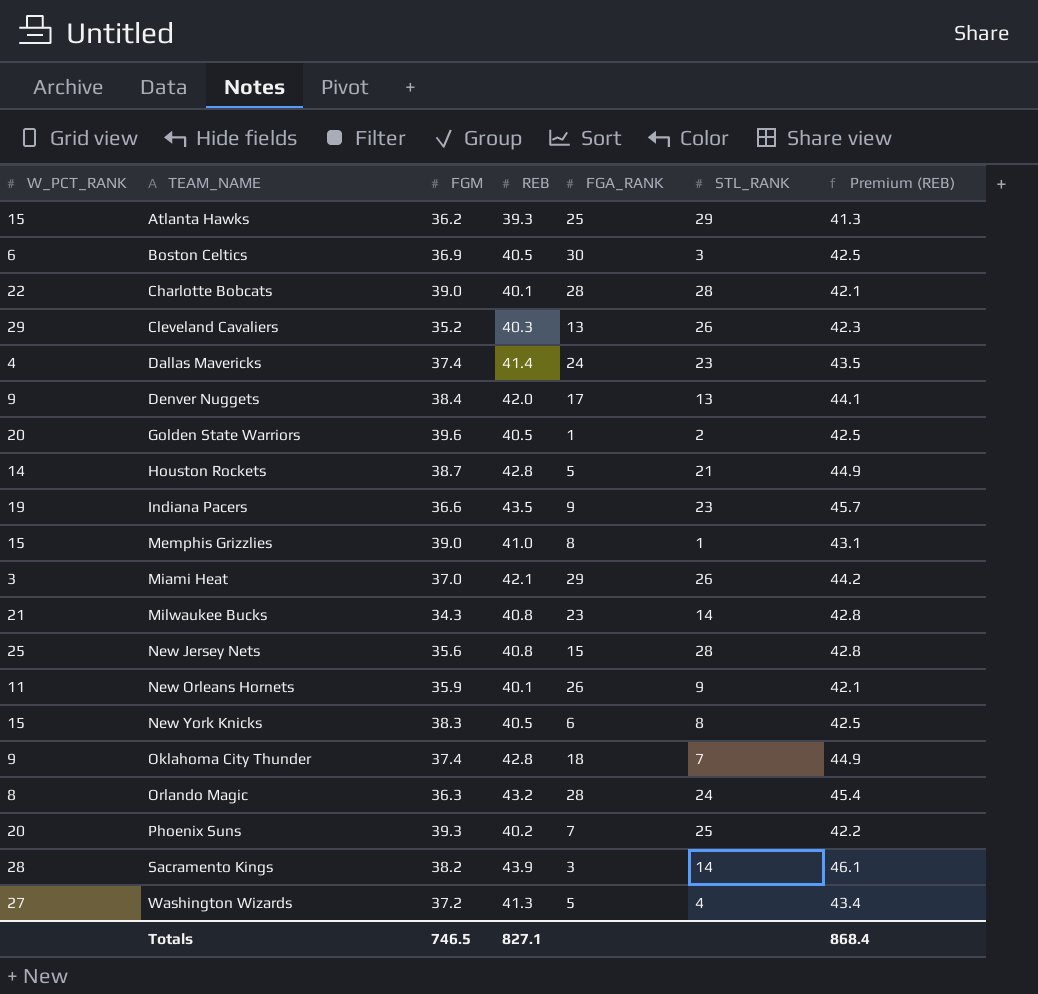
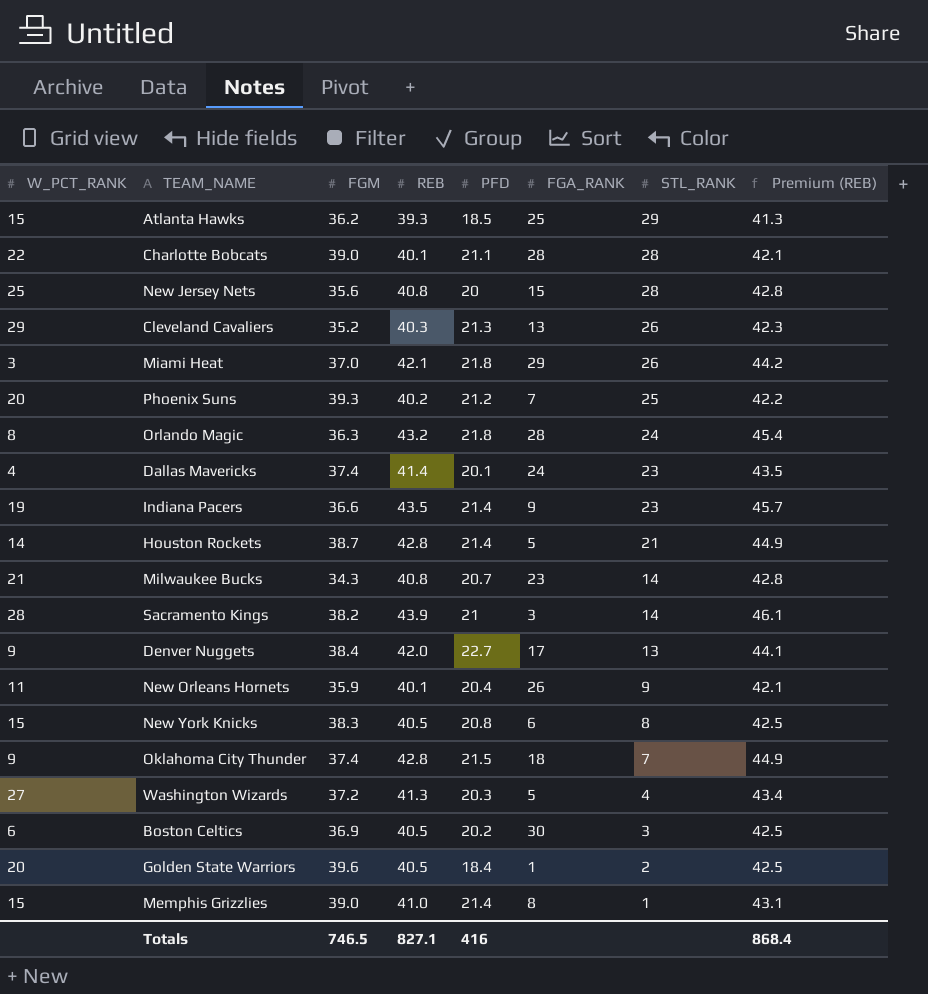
row order: TEAM_NAME ascending -> STL_RANK descending
column PFD | position: none -> 5

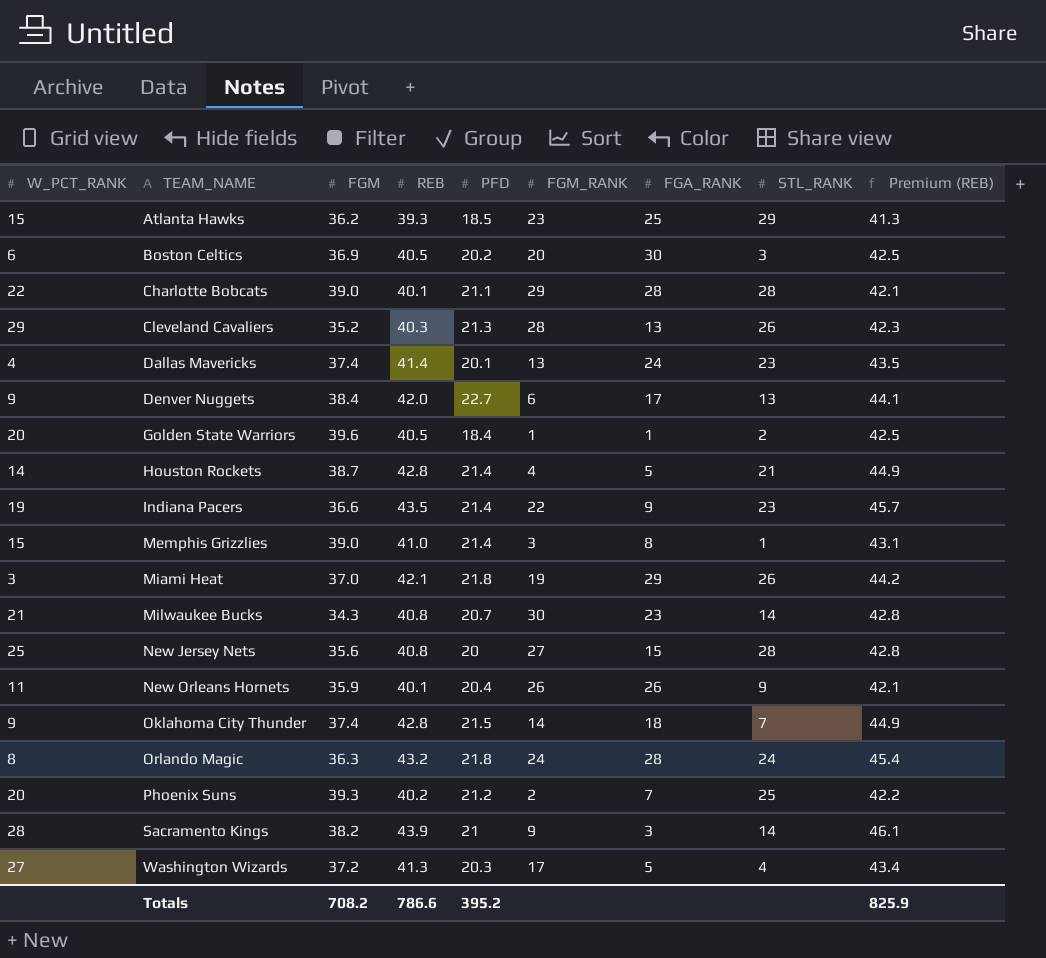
row order: STL_RANK descending -> TEAM_NAME ascending
column FGM_RANK | position: none -> 6
row New York Knicks: 15 | 38.3 | 40.5 | 20.8 | 6 | 8 | 42.5 -> none
Totals | FGM: 746.5 -> 708.2
Totals | REB: 827.1 -> 786.6
Totals | PFD: 416 -> 395.2
Totals | Premium (REB): 868.4 -> 825.9

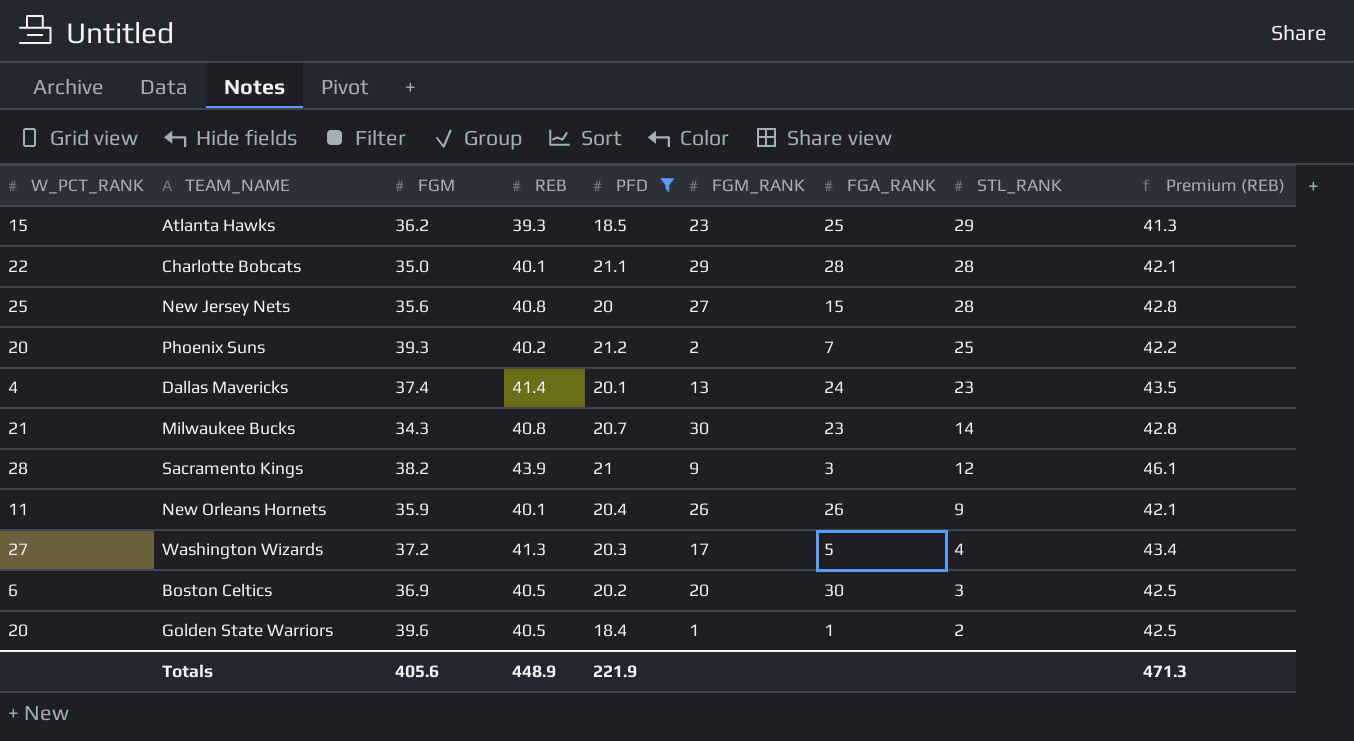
filter: none -> PFD <= 21.2
row order: TEAM_NAME ascending -> STL_RANK descending
Charlotte Bobcats | FGM: 39.0 -> 35.0
Sacramento Kings | STL_RANK: 14 -> 12
Totals | FGM: 708.2 -> 405.6
Totals | REB: 786.6 -> 448.9
Totals | PFD: 395.2 -> 221.9
Totals | Premium (REB): 825.9 -> 471.3

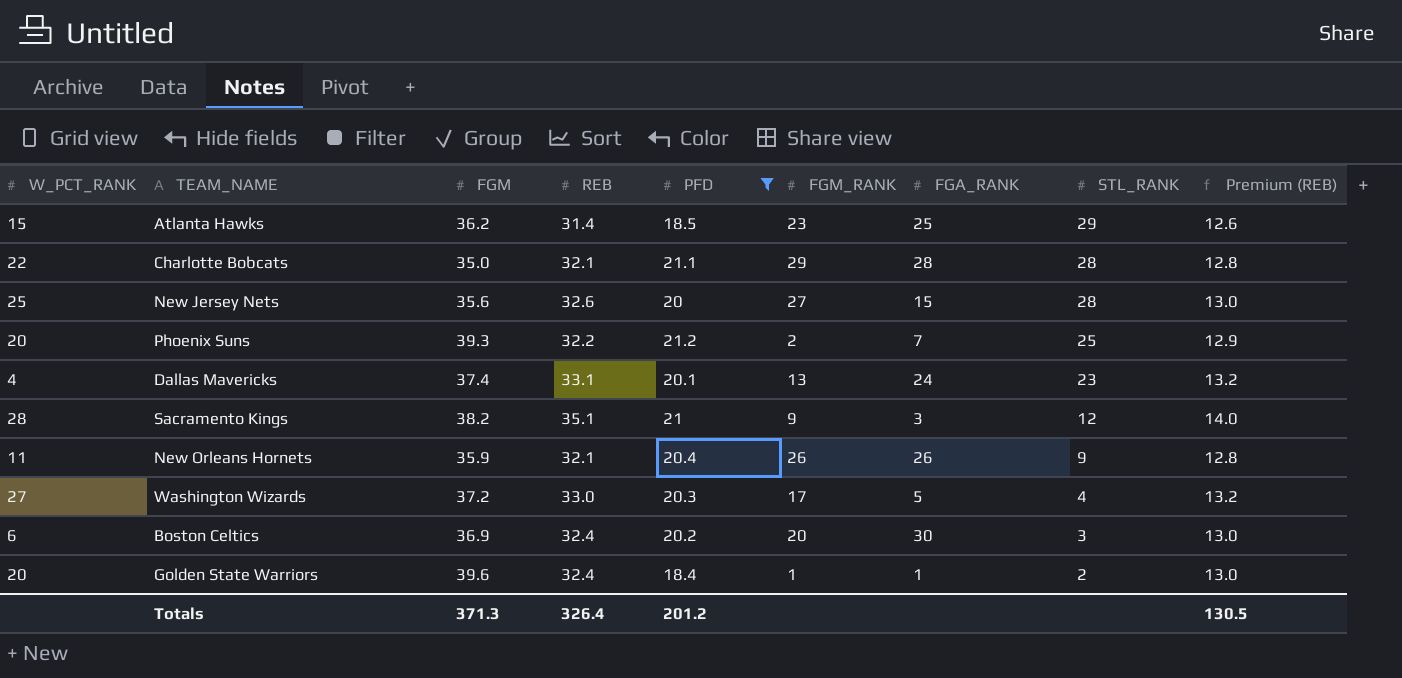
column Premium (REB) | formula: [REB] * 1.05 -> [REB] * 0.4
row Milwaukee Bucks: 21 | 34.3 | 40.8 | 20.7 | 30 | 23 | 14 | 42.8 -> none
Atlanta Hawks | REB: 39.3 -> 31.4
Charlotte Bobcats | REB: 40.1 -> 32.1
New Jersey Nets | REB: 40.8 -> 32.6
Phoenix Suns | REB: 40.2 -> 32.2
Dallas Mavericks | REB: 41.4 -> 33.1
Sacramento Kings | REB: 43.9 -> 35.1
New Orleans Hornets | REB: 40.1 -> 32.1
Washington Wizards | REB: 41.3 -> 33.0
Boston Celtics | REB: 40.5 -> 32.4
Golden State Warriors | REB: 40.5 -> 32.4
Totals | FGM: 405.6 -> 371.3
Totals | REB: 448.9 -> 326.4
Totals | PFD: 221.9 -> 201.2
Totals | Premium (REB): 471.3 -> 130.5

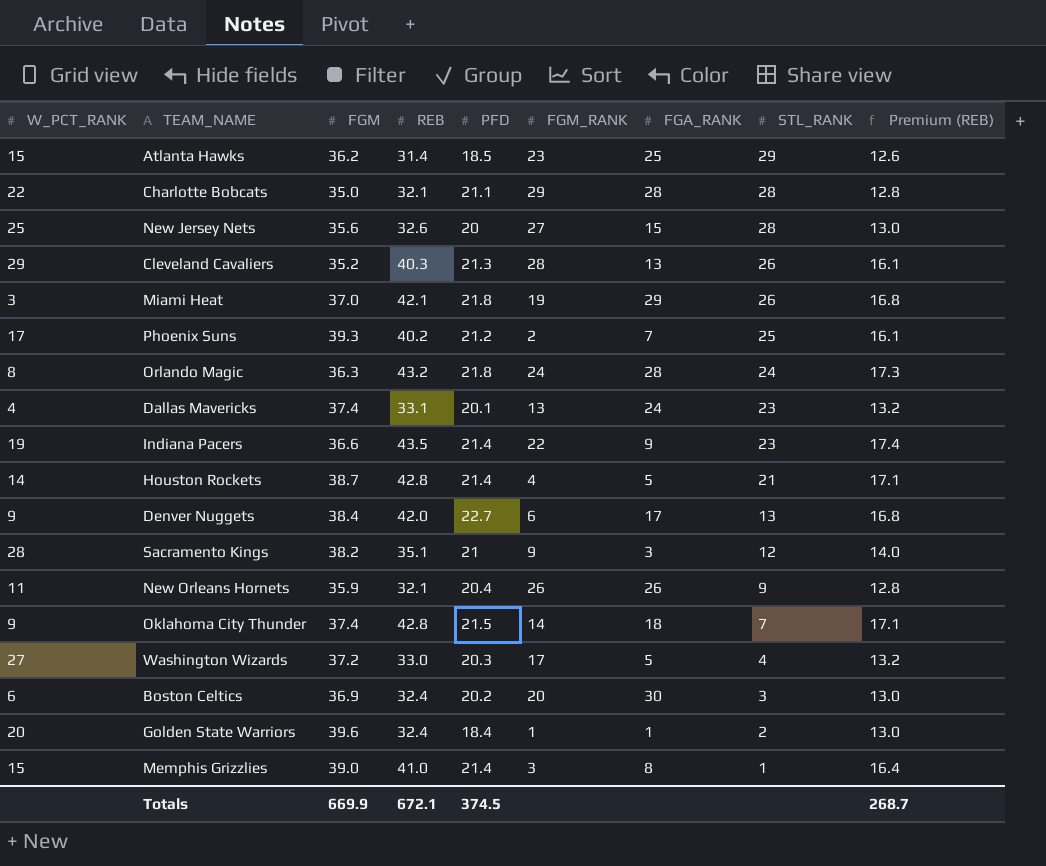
filter: PFD <= 21.2 -> none
Phoenix Suns | W_PCT_RANK: 20 -> 17
Phoenix Suns | REB: 32.2 -> 40.2
Phoenix Suns | Premium (REB): 12.9 -> 16.1
Totals | FGM: 371.3 -> 669.9
Totals | REB: 326.4 -> 672.1
Totals | PFD: 201.2 -> 374.5
Totals | Premium (REB): 130.5 -> 268.7

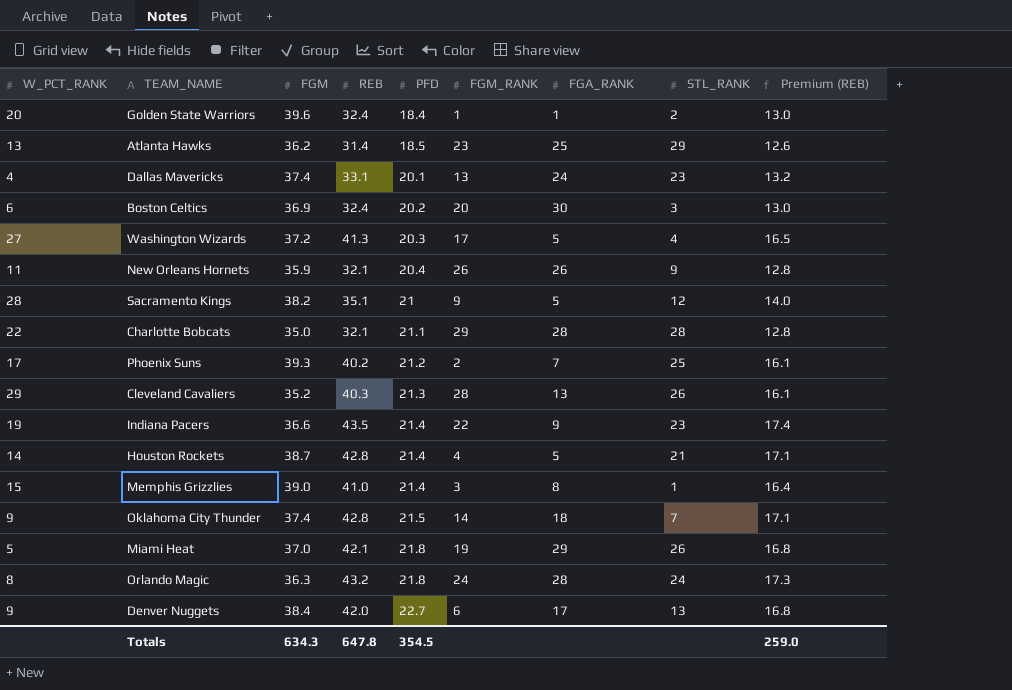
row order: STL_RANK descending -> PFD ascending
row New Jersey Nets: 25 | 35.6 | 32.6 | 20 | 27 | 15 | 28 | 13.0 -> none
Atlanta Hawks | W_PCT_RANK: 15 -> 13
Washington Wizards | REB: 33.0 -> 41.3
Washington Wizards | Premium (REB): 13.2 -> 16.5
Sacramento Kings | FGA_RANK: 3 -> 5
Miami Heat | W_PCT_RANK: 3 -> 5
Totals | FGM: 669.9 -> 634.3
Totals | REB: 672.1 -> 647.8
Totals | PFD: 374.5 -> 354.5
Totals | Premium (REB): 268.7 -> 259.0

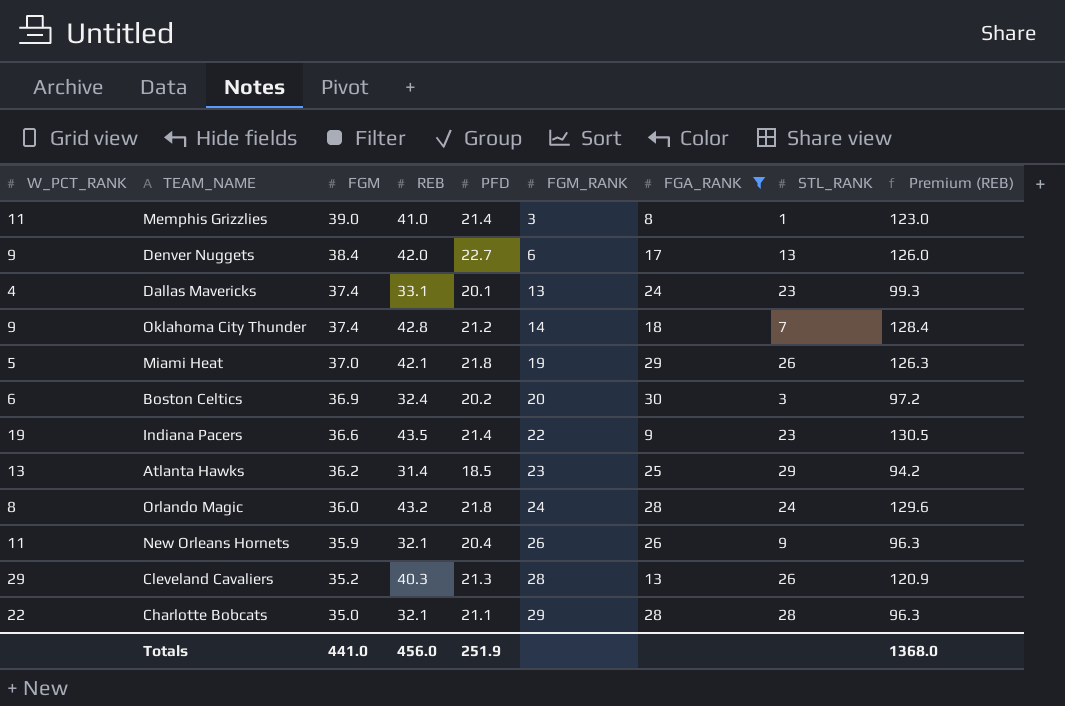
filter: none -> FGA_RANK >= 8
row order: PFD ascending -> FGM descending
column Premium (REB) | formula: [REB] * 0.4 -> [REB] * 3
Memphis Grizzlies | W_PCT_RANK: 15 -> 11
Oklahoma City Thunder | PFD: 21.5 -> 21.2
Orlando Magic | FGM: 36.3 -> 36.0
Totals | FGM: 634.3 -> 441.0
Totals | REB: 647.8 -> 456.0
Totals | PFD: 354.5 -> 251.9
Totals | Premium (REB): 259.0 -> 1368.0

